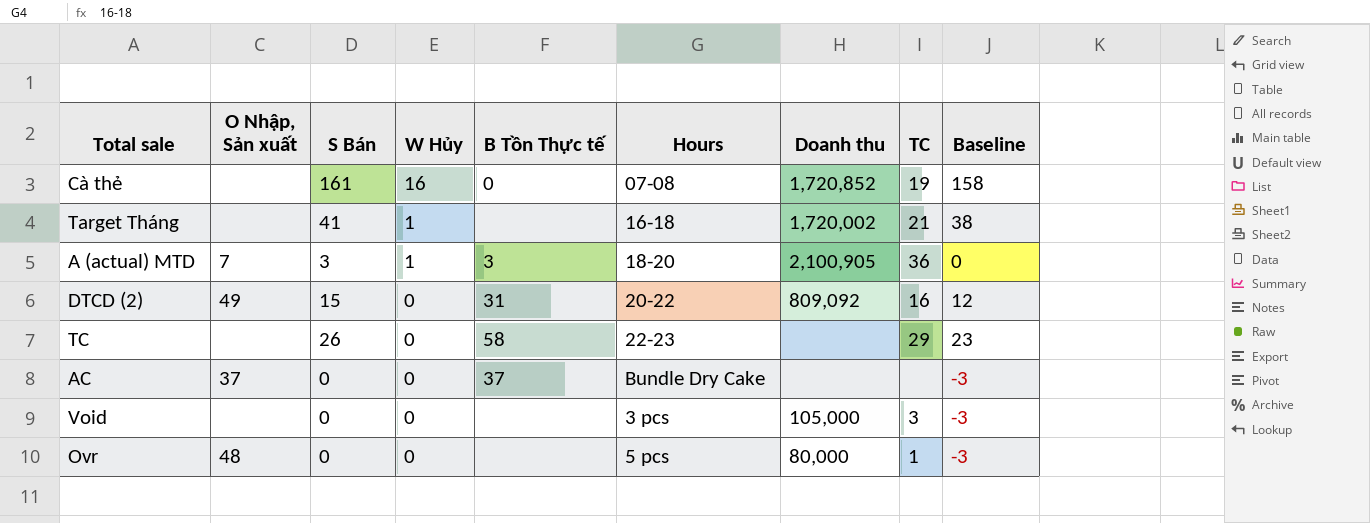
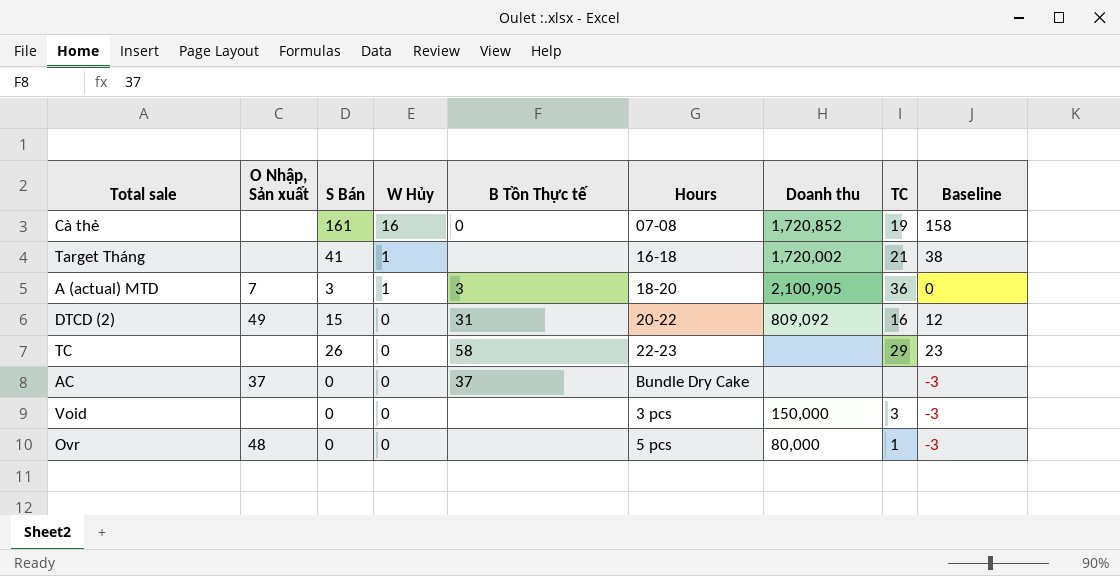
Void | Doanh thu: 105,000 -> 150,000

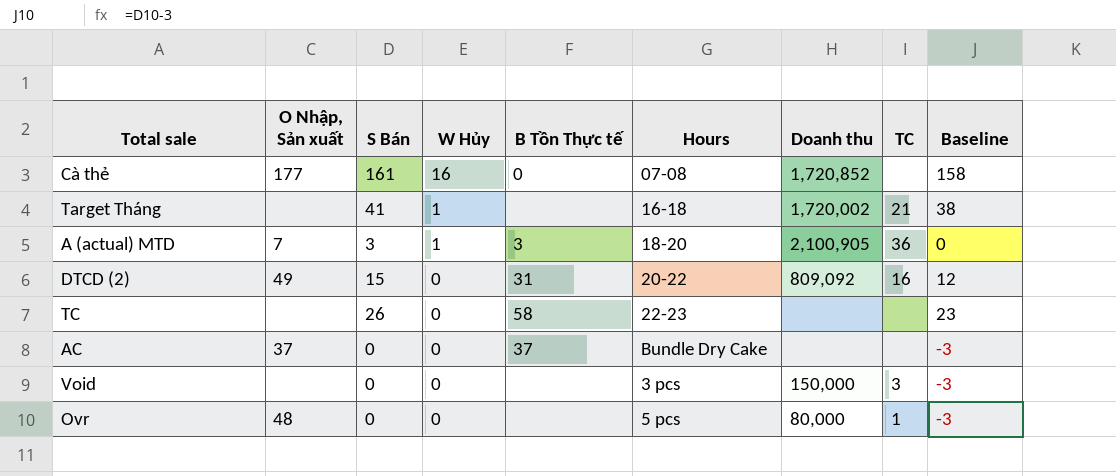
Cà thẻ | O Nhập, Sản xuất: none -> 177
Cà thẻ | TC: 19 -> none
TC | TC: 29 -> none

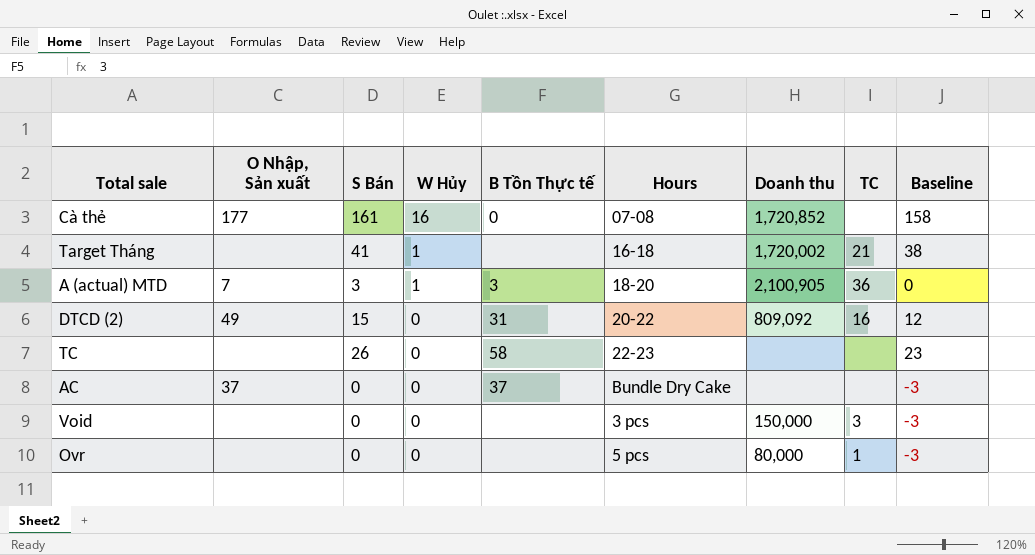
Ovr | O Nhập, Sản xuất: 48 -> none

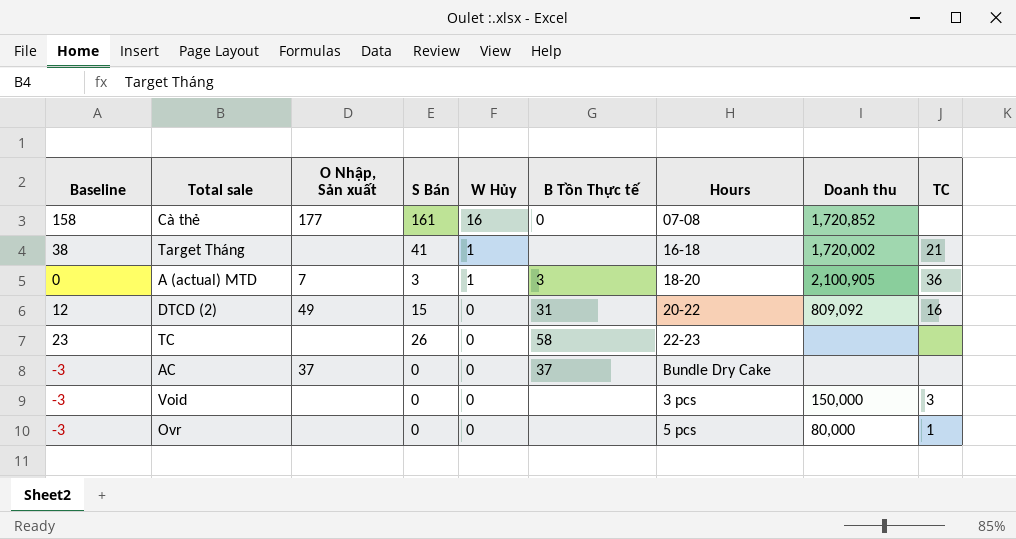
column Baseline | position: 9 -> 1

